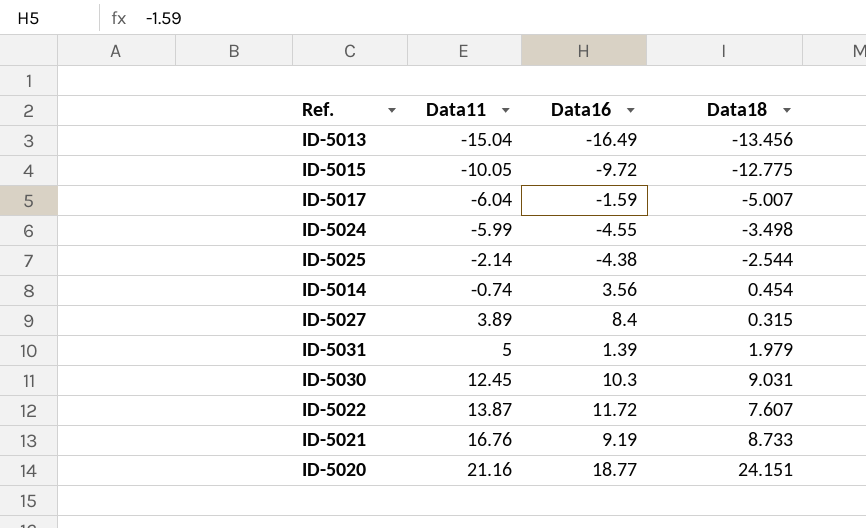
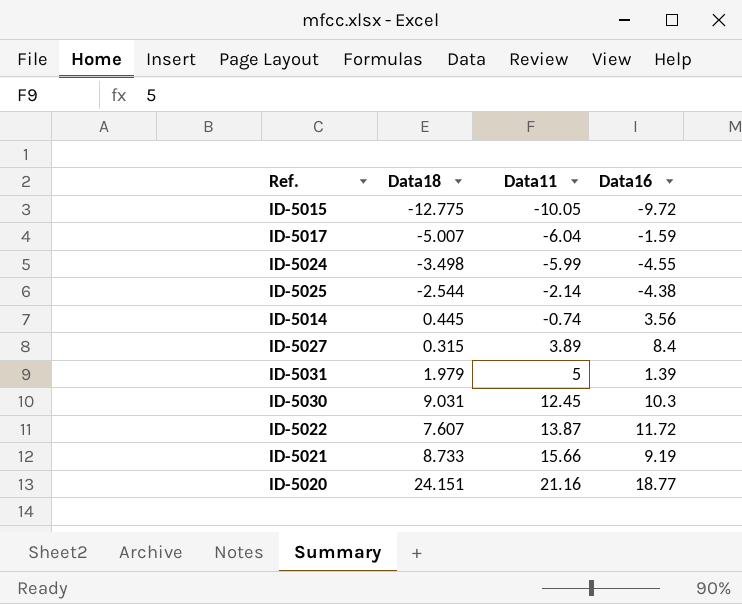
column Data18 | position: 4 -> 2
row ID-5013: -15.04 | -16.49 | -13.456 -> none
ID-5014 | Data18: 0.454 -> 0.445
ID-5021 | Data11: 16.76 -> 15.66

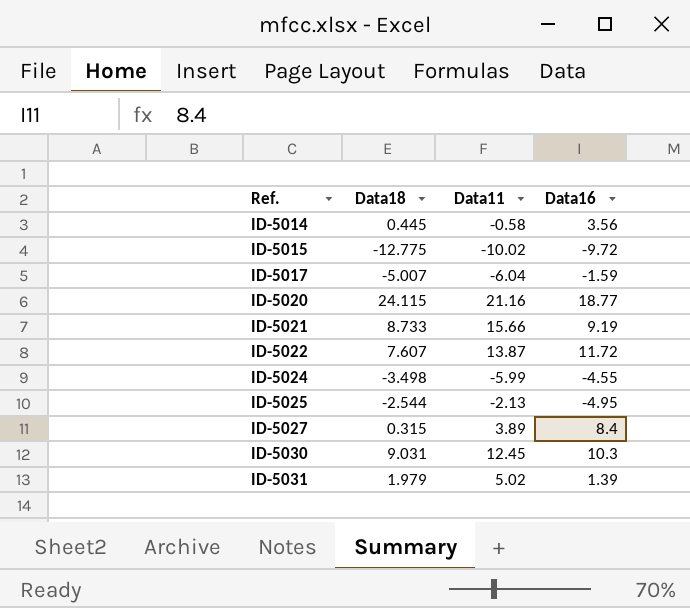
row order: Data11 ascending -> Ref. ascending
ID-5014 | Data11: -0.74 -> -0.58
ID-5015 | Data11: -10.05 -> -10.02
ID-5020 | Data18: 24.151 -> 24.115
ID-5025 | Data11: -2.14 -> -2.13
ID-5025 | Data16: -4.38 -> -4.95
ID-5031 | Data11: 5 -> 5.02

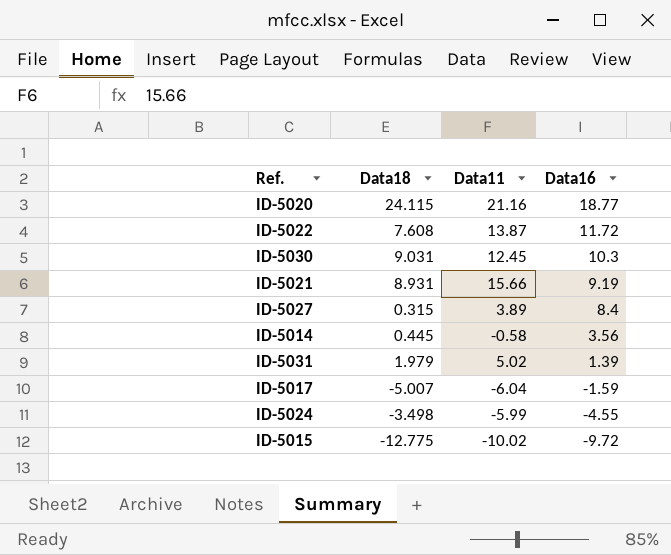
row order: Ref. ascending -> Data16 descending
row ID-5025: -2.544 | -2.13 | -4.95 -> none
ID-5022 | Data18: 7.607 -> 7.608
ID-5021 | Data18: 8.733 -> 8.931

